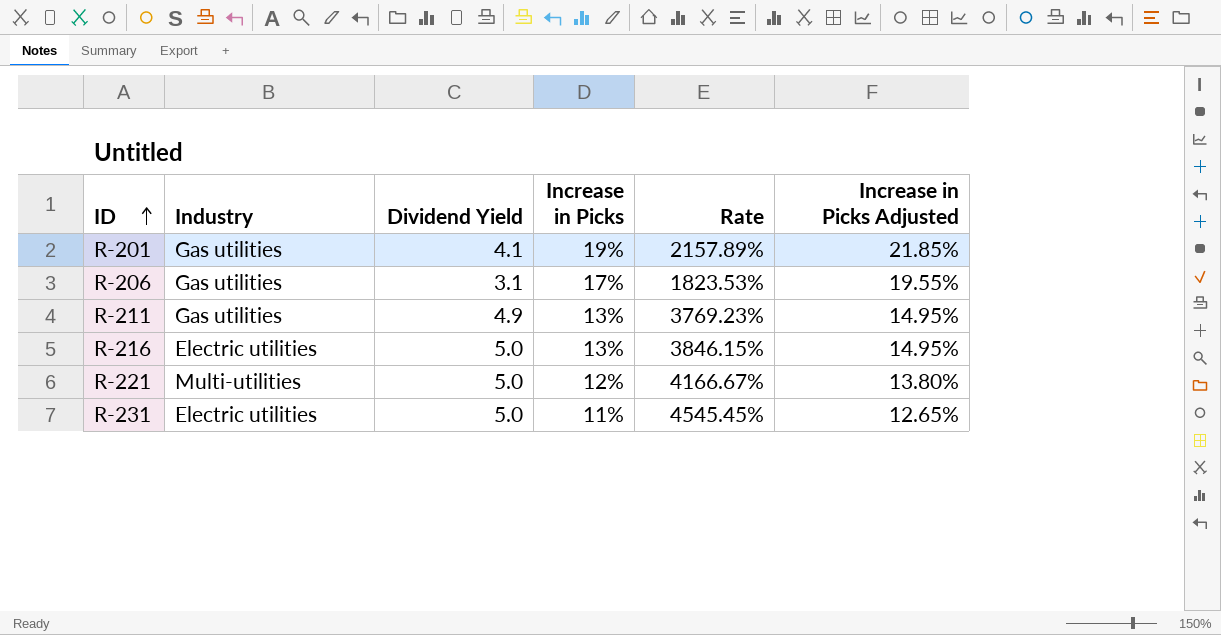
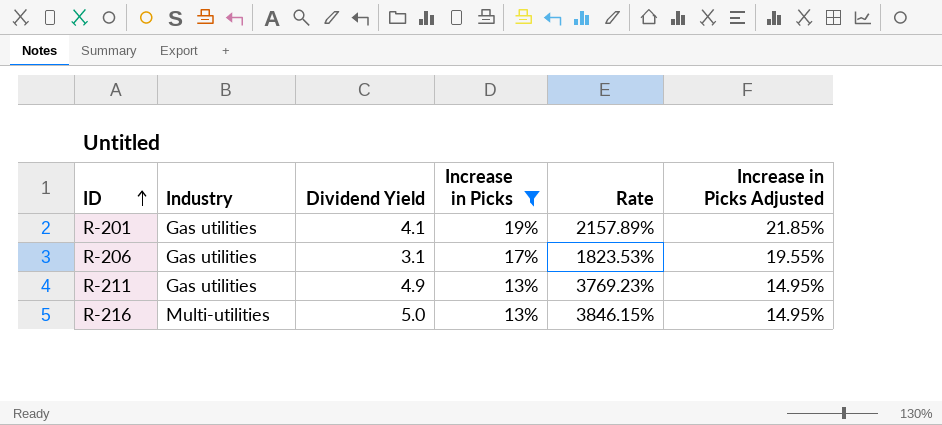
filter: none -> Increase in Picks >= 13%
R-216 | Industry: Electric utilities -> Multi-utilities

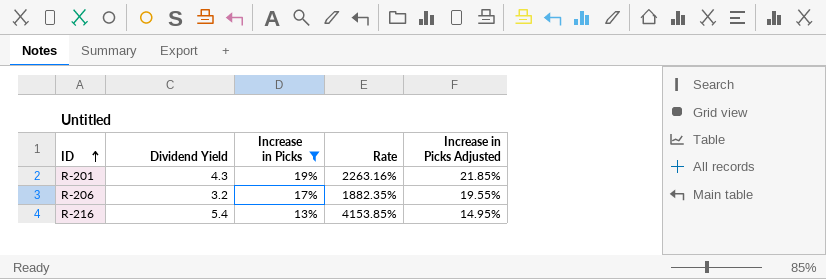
column Industry | position: 2 -> none
row R-211: Gas utilities | 4.9 | 13% | 3769.23% | 14.95% -> none
R-201 | Dividend Yield: 4.1 -> 4.3
R-201 | Rate: 2157.89% -> 2263.16%
R-206 | Dividend Yield: 3.1 -> 3.2
R-206 | Rate: 1823.53% -> 1882.35%
R-216 | Dividend Yield: 5.0 -> 5.4
R-216 | Rate: 3846.15% -> 4153.85%

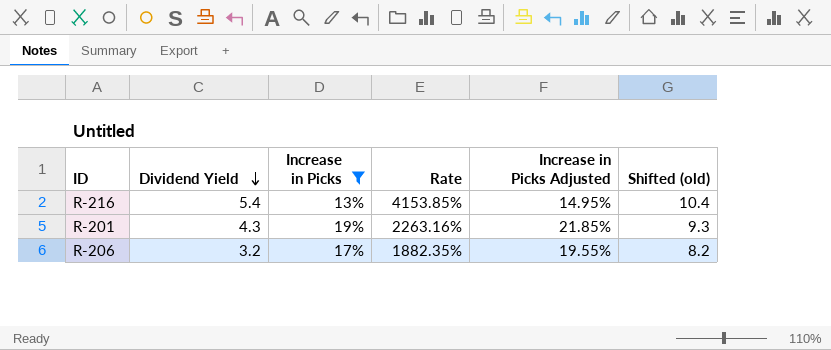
row order: ID ascending -> Dividend Yield descending
column Shifted (old) | formula: none -> [Dividend Yield] + 5

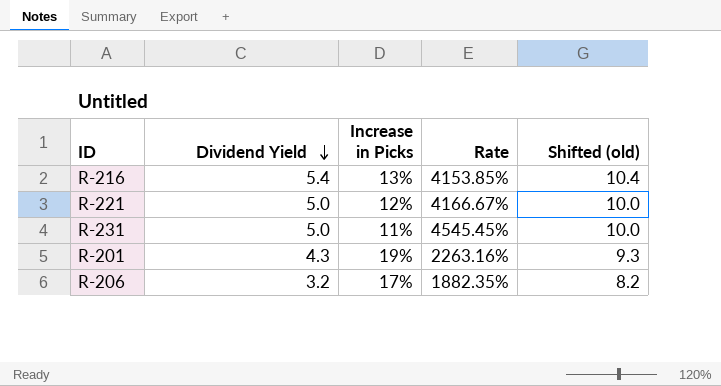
filter: Increase in Picks >= 13% -> none
column Increase in Picks Adjusted | formula: [Increase in Picks] * 1.15 -> none

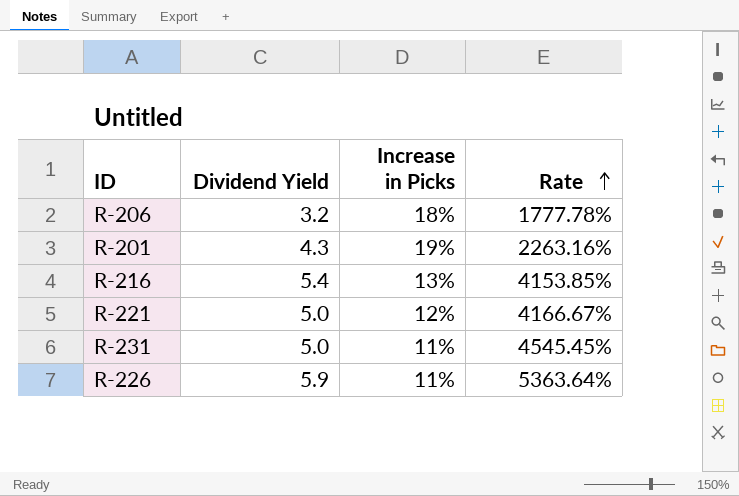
row order: Dividend Yield descending -> Rate ascending
column Shifted (old) | formula: [Dividend Yield] + 5 -> none
R-206 | Increase in Picks: 17% -> 18%
R-206 | Rate: 1882.35% -> 1777.78%
row R-226: none -> 5.9 | 11% | 5363.64%

